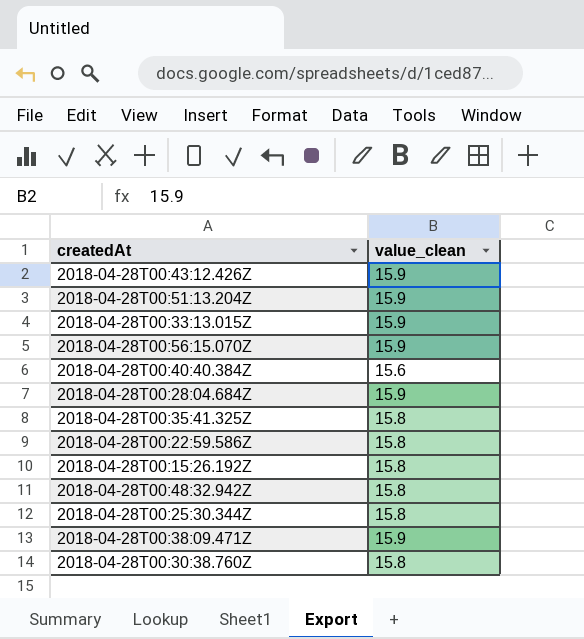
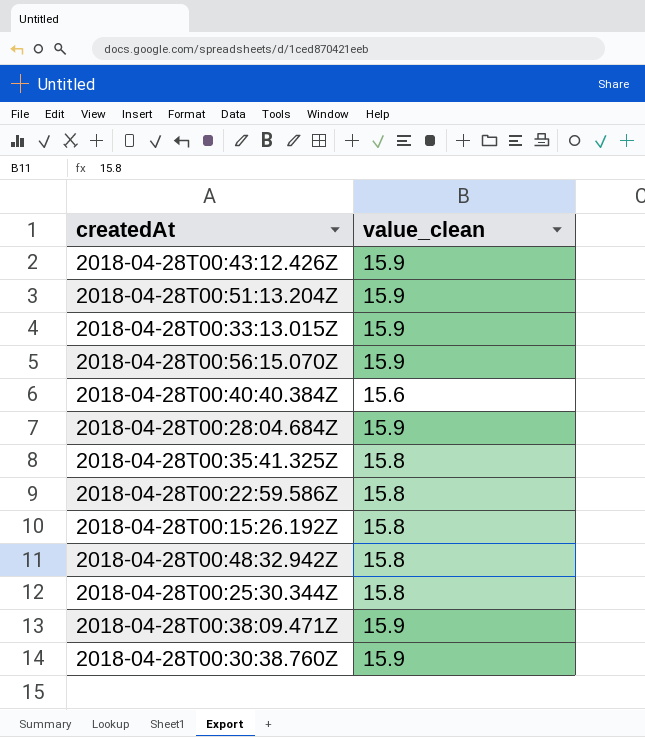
2018-04-28T00:30:38.760Z | value_clean: 15.8 -> 15.9

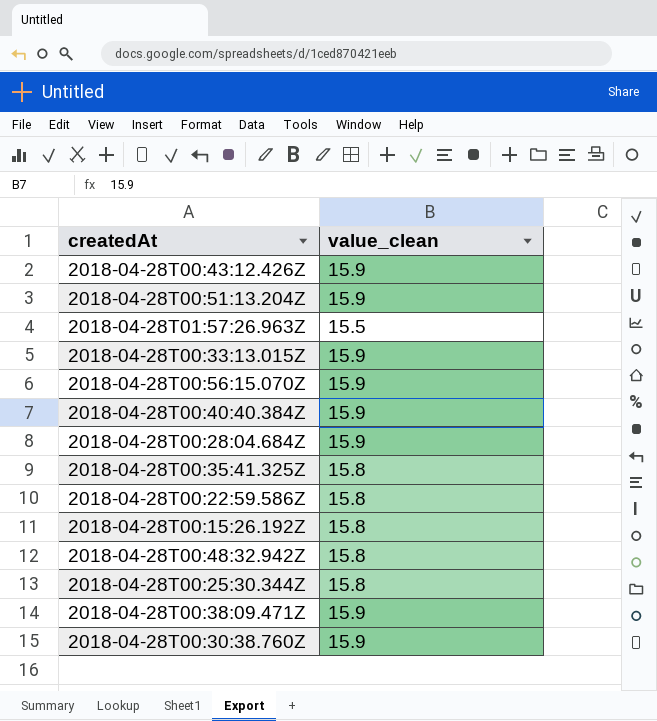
row 2018-04-28T01:57:26.963Z: none -> 15.5
2018-04-28T00:40:40.384Z | value_clean: 15.6 -> 15.9

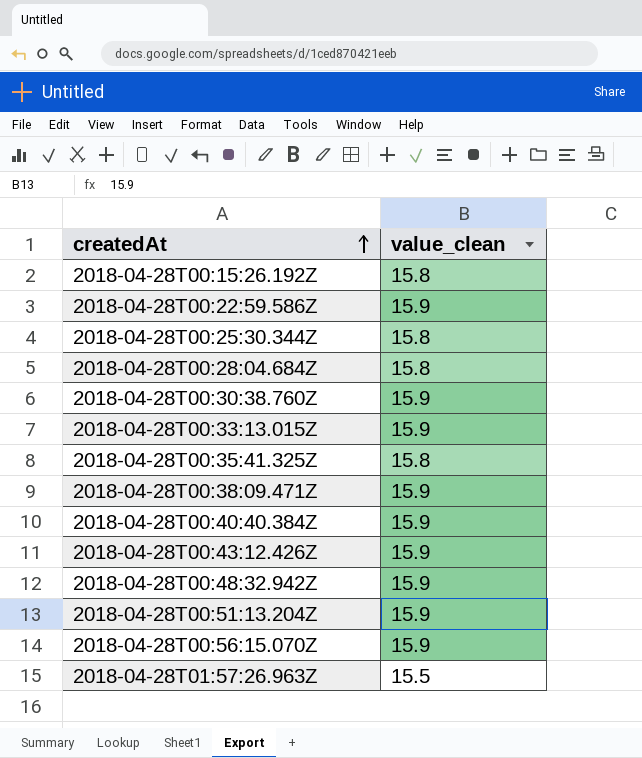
row order: none -> createdAt ascending
2018-04-28T00:22:59.586Z | value_clean: 15.8 -> 15.9
2018-04-28T00:28:04.684Z | value_clean: 15.9 -> 15.8
2018-04-28T00:48:32.942Z | value_clean: 15.8 -> 15.9

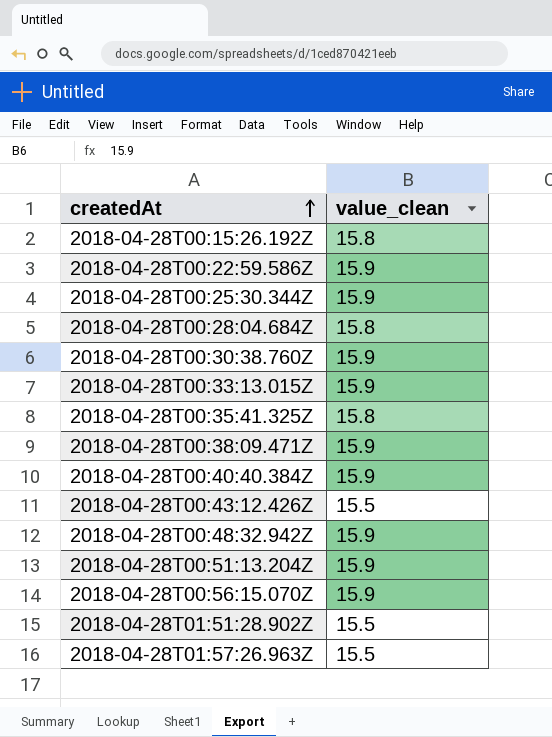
2018-04-28T00:25:30.344Z | value_clean: 15.8 -> 15.9
2018-04-28T00:43:12.426Z | value_clean: 15.9 -> 15.5
row 2018-04-28T01:51:28.902Z: none -> 15.5

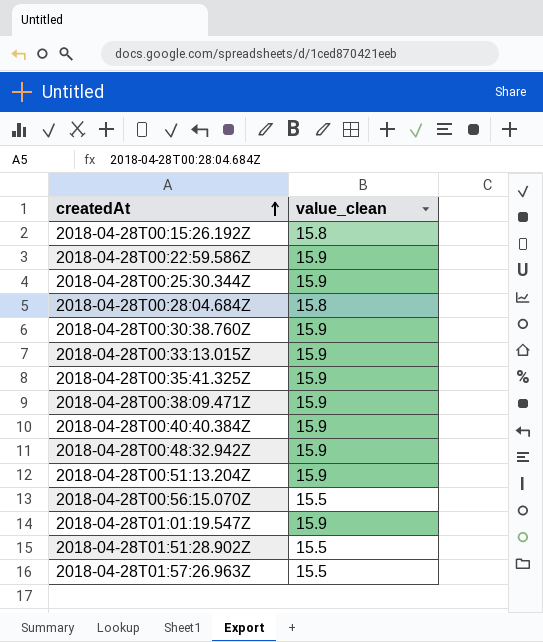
row 2018-04-28T00:43:12.426Z: 15.5 -> none
2018-04-28T00:35:41.325Z | value_clean: 15.8 -> 15.9
2018-04-28T00:56:15.070Z | value_clean: 15.9 -> 15.5
row 2018-04-28T01:01:19.547Z: none -> 15.9

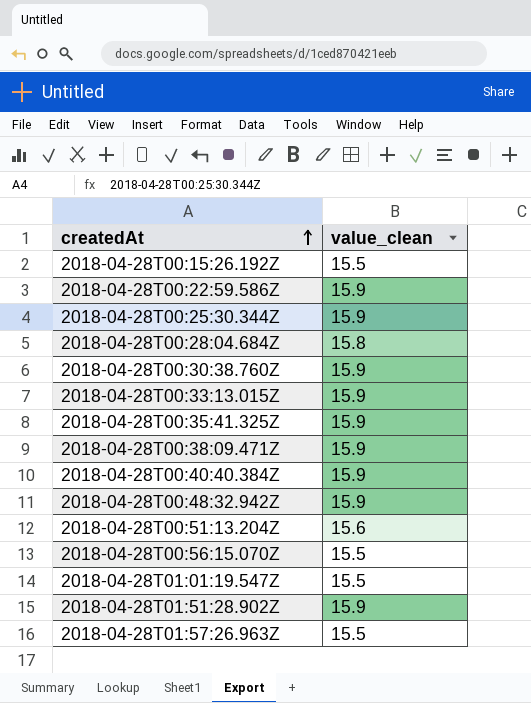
2018-04-28T00:15:26.192Z | value_clean: 15.8 -> 15.5
2018-04-28T00:51:13.204Z | value_clean: 15.9 -> 15.6
2018-04-28T01:01:19.547Z | value_clean: 15.9 -> 15.5
2018-04-28T01:51:28.902Z | value_clean: 15.5 -> 15.9

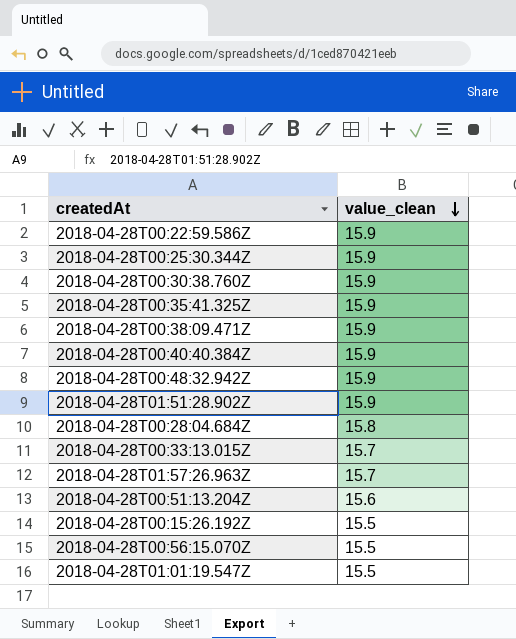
row order: createdAt ascending -> value_clean descending
2018-04-28T00:33:13.015Z | value_clean: 15.9 -> 15.7
2018-04-28T01:57:26.963Z | value_clean: 15.5 -> 15.7

